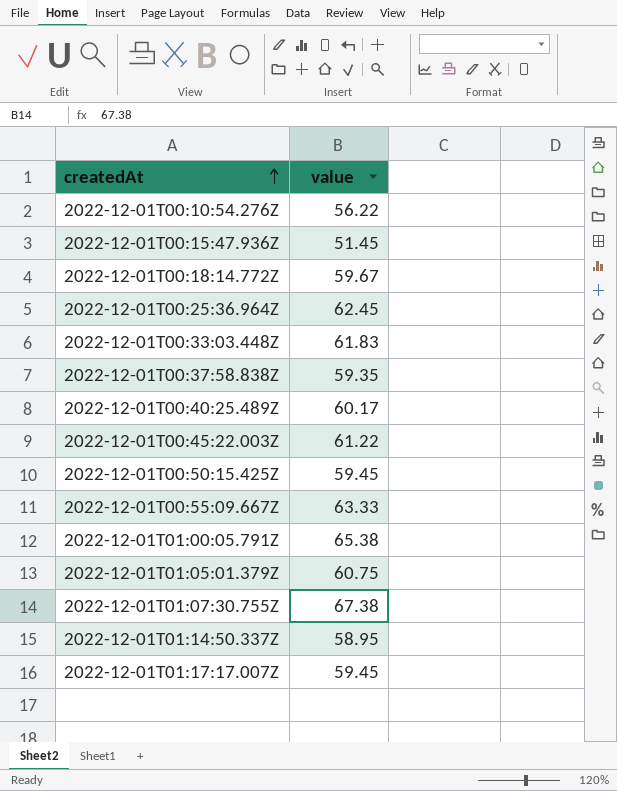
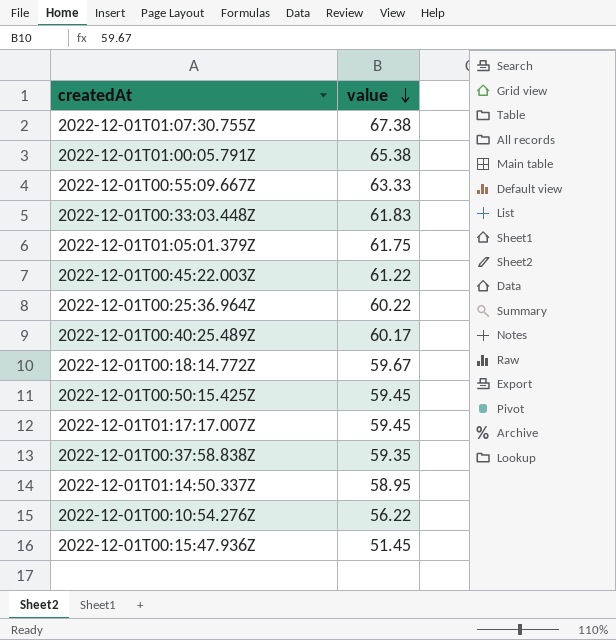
row order: createdAt ascending -> value descending
2022-12-01T01:05:01.379Z | value: 60.75 -> 61.75
2022-12-01T00:25:36.964Z | value: 62.45 -> 60.22

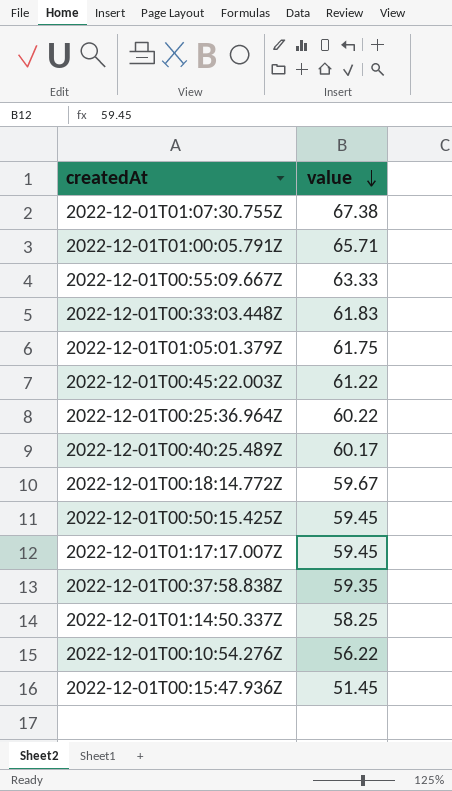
2022-12-01T01:00:05.791Z | value: 65.38 -> 65.71
2022-12-01T01:14:50.337Z | value: 58.95 -> 58.25

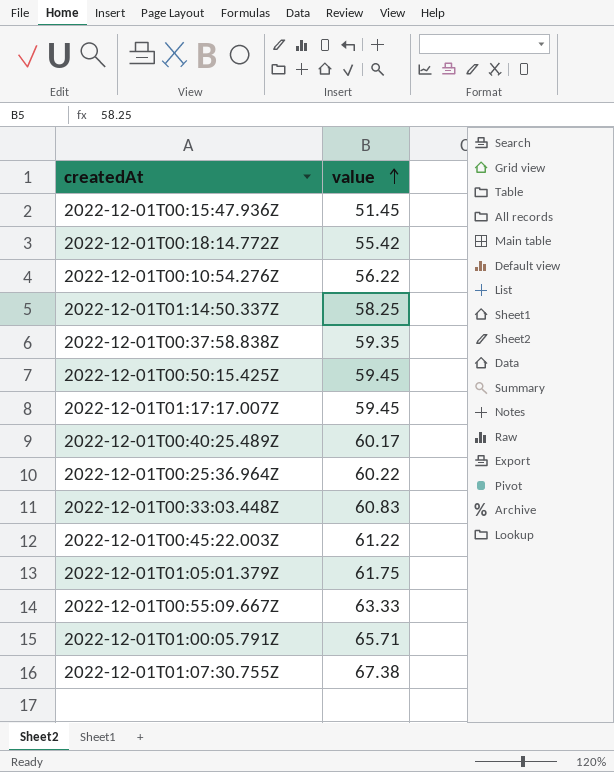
row order: value descending -> value ascending
2022-12-01T00:18:14.772Z | value: 59.67 -> 55.42
2022-12-01T00:33:03.448Z | value: 61.83 -> 60.83

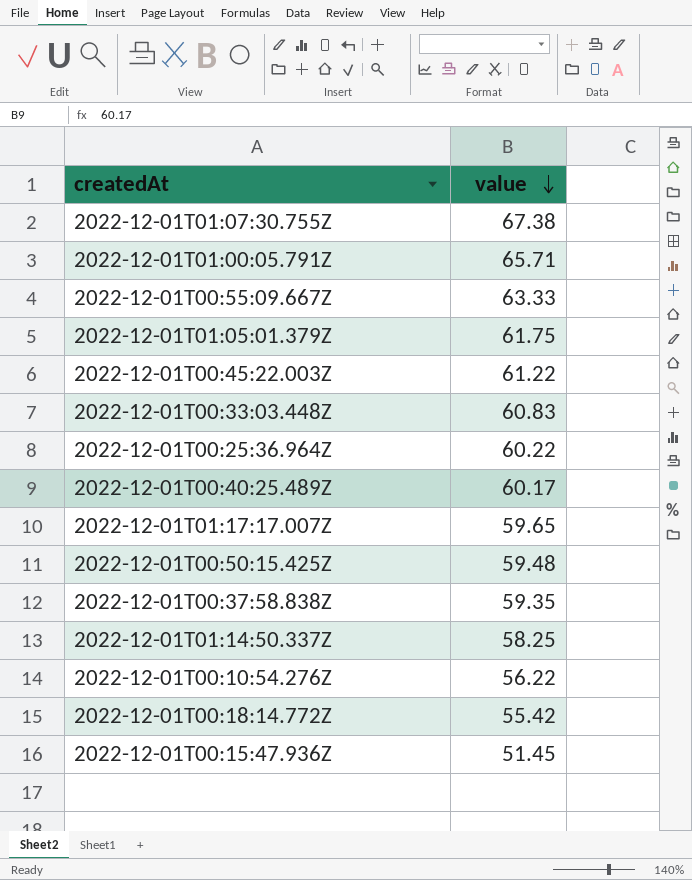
row order: value ascending -> value descending
2022-12-01T01:17:17.007Z | value: 59.45 -> 59.65
2022-12-01T00:50:15.425Z | value: 59.45 -> 59.48

